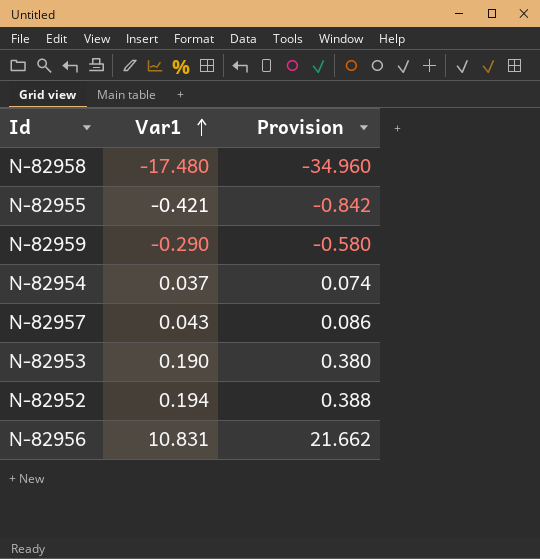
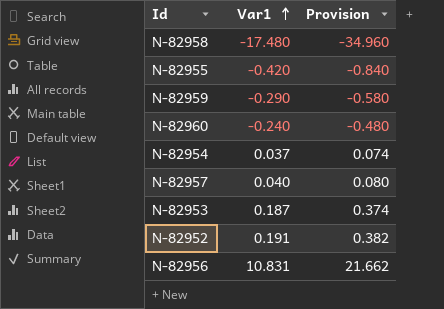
N-82955 | Var1: -0.421 -> -0.420
N-82955 | Provision: -0.842 -> -0.840
row N-82960: none -> -0.240 | -0.480
N-82957 | Var1: 0.043 -> 0.040
N-82957 | Provision: 0.086 -> 0.080
N-82953 | Var1: 0.190 -> 0.187
N-82953 | Provision: 0.380 -> 0.374
N-82952 | Var1: 0.194 -> 0.191
N-82952 | Provision: 0.388 -> 0.382

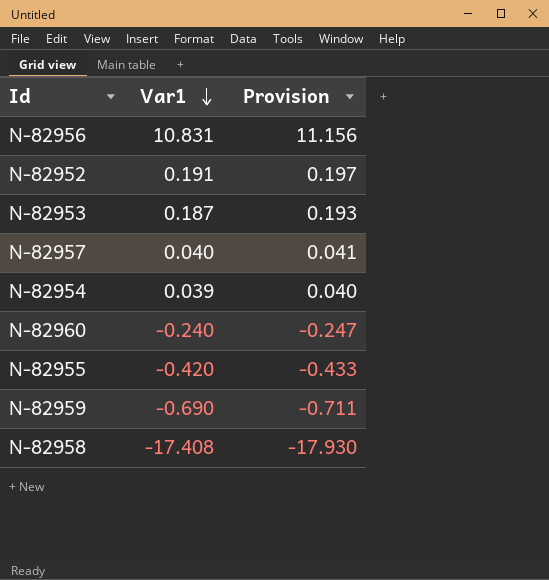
row order: Var1 ascending -> Var1 descending
column Provision | formula: [Var1] * 2 -> [Var1] * 1.03
N-82954 | Var1: 0.037 -> 0.039
N-82959 | Var1: -0.290 -> -0.690
N-82958 | Var1: -17.480 -> -17.408

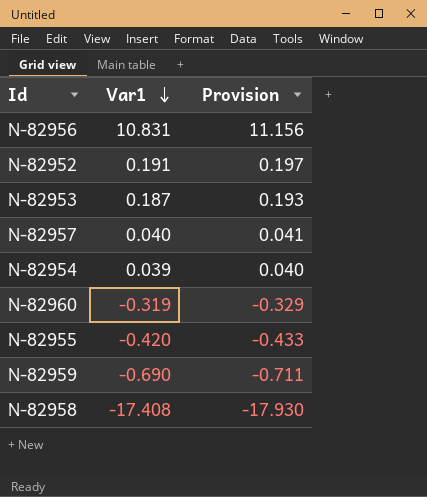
N-82960 | Var1: -0.240 -> -0.319
N-82960 | Provision: -0.247 -> -0.329

